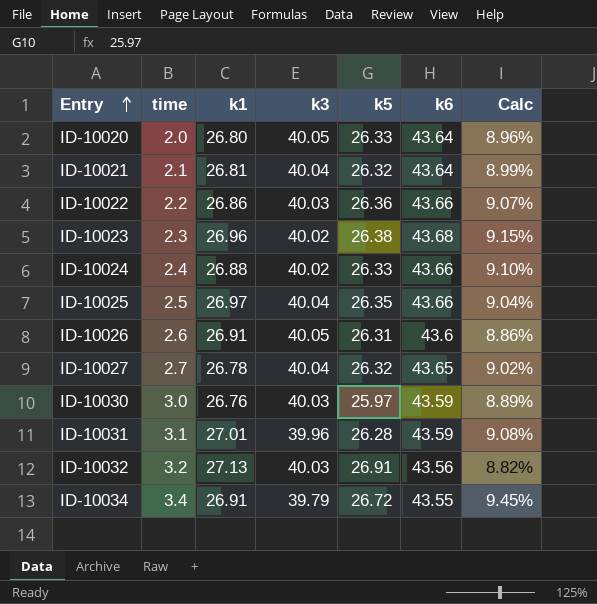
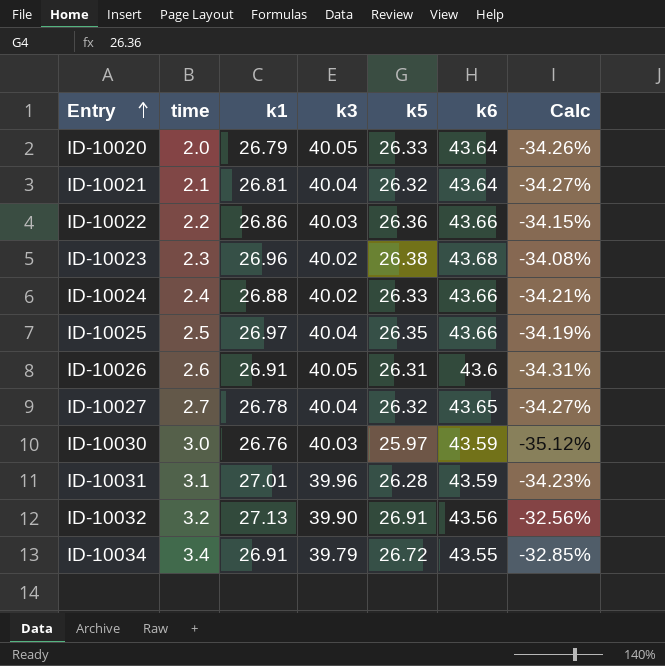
column Calc | formula: ([k6] - [k3]) / [k3] -> ([k5] - [k3]) / [k3]
ID-10020 | k1: 26.80 -> 26.79
ID-10032 | k3: 40.03 -> 39.90

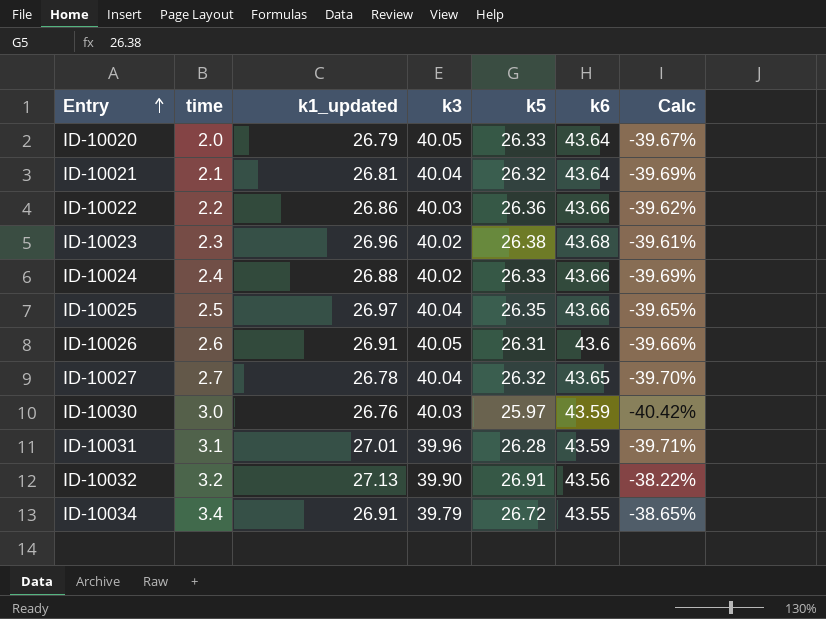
column name: k1 -> k1_updated
column Calc | formula: ([k5] - [k3]) / [k3] -> ([k5] - [k6]) / [k6]

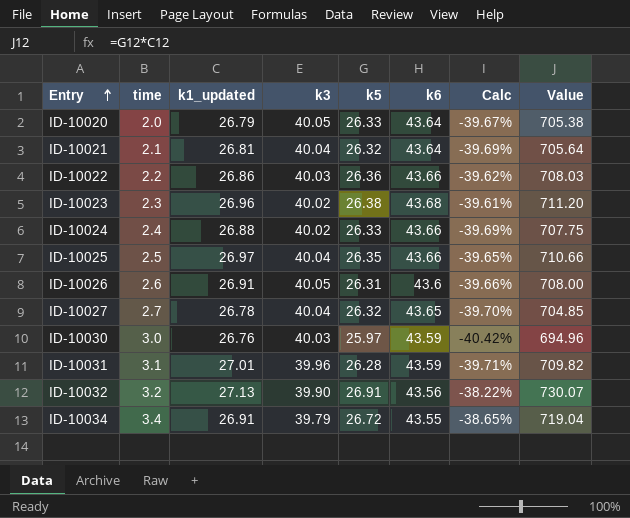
column Value | formula: none -> [k1_updated] * [k5]

